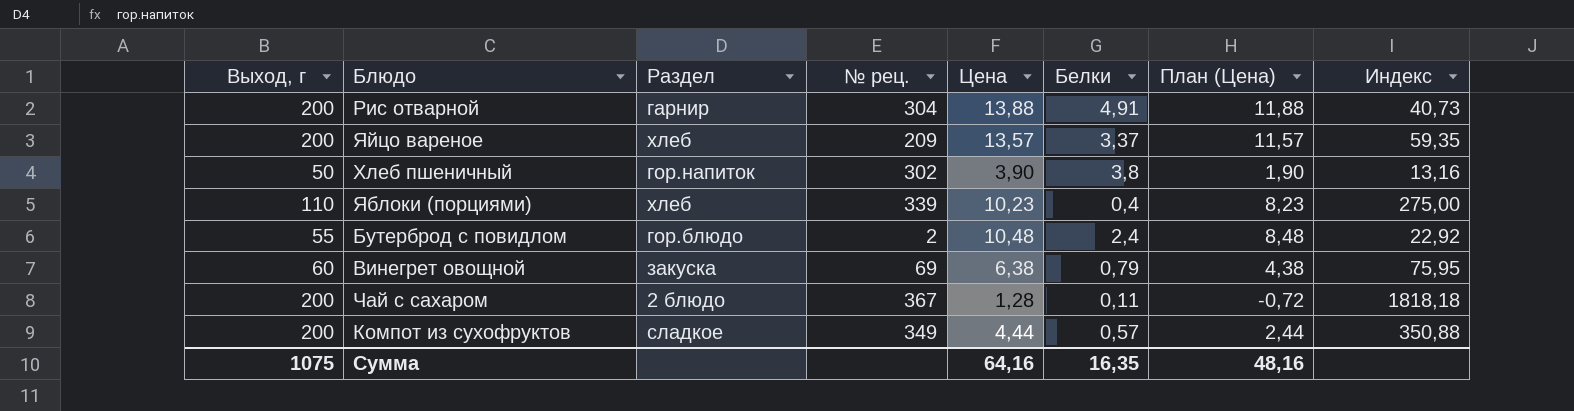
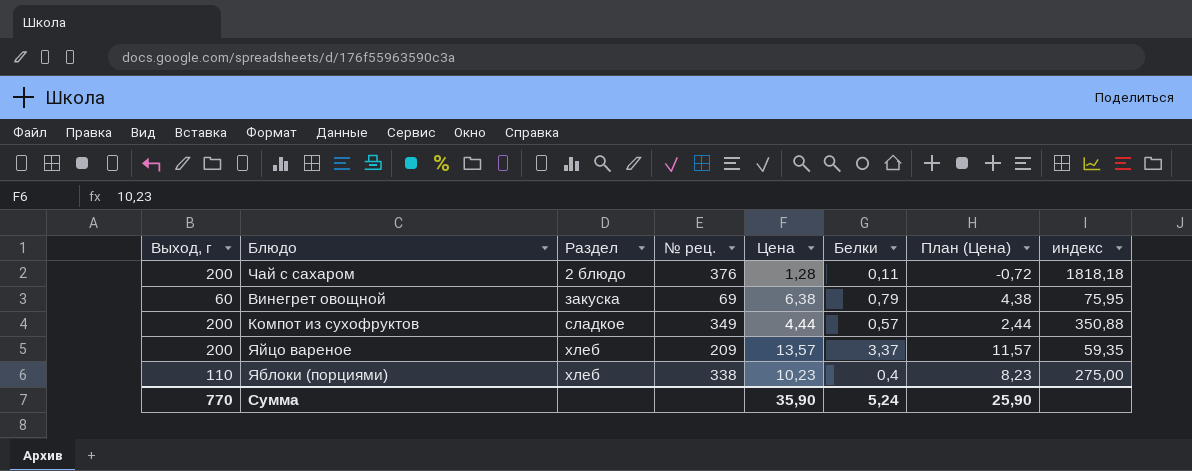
row order: none -> Раздел ascending
column name: Индекс -> индекс
row Рис отварной: 200 | гарнир | 304 | 13,88 | 4,91 | 11,88 | 40,73 -> none
row Хлеб пшеничный: 50 | гор.напиток | 302 | 3,90 | 3,8 | 1,90 | 13,16 -> none
row Бутерброд с повидлом: 55 | гор.блюдо | 2 | 10,48 | 2,4 | 8,48 | 22,92 -> none
Чай с сахаром | № рец.: 367 -> 376
Яблоки (порциями) | № рец.: 339 -> 338
Сумма | Выход, г: 1075 -> 770
Сумма | Цена: 64,16 -> 35,90
Сумма | Белки: 16,35 -> 5,24
Сумма | План (Цена): 48,16 -> 25,90

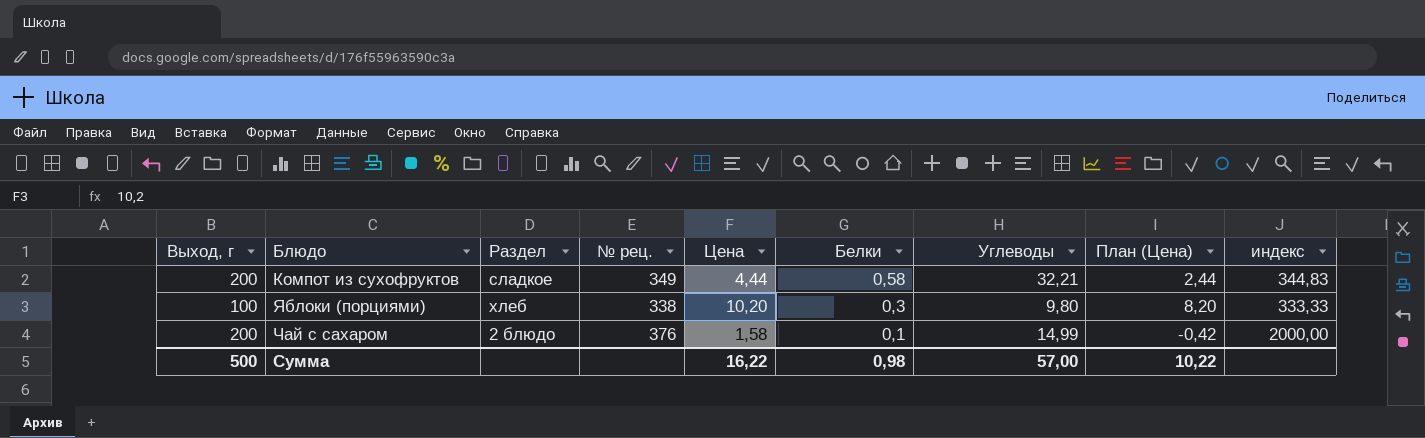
row order: Раздел ascending -> Белки descending
column Углеводы | position: none -> 7
row Винегрет овощной: 60 | закуска | 69 | 6,38 | 0,79 | 4,38 | 75,95 -> none
row Яйцо вареное: 200 | хлеб | 209 | 13,57 | 3,37 | 11,57 | 59,35 -> none
Компот из сухофруктов | Белки: 0,57 -> 0,58
Компот из сухофруктов | индекс: 350,88 -> 344,83
Яблоки (порциями) | Выход, г: 110 -> 100
Яблоки (порциями) | Цена: 10,23 -> 10,20
Яблоки (порциями) | Белки: 0,4 -> 0,3
Яблоки (порциями) | План (Цена): 8,23 -> 8,20
Яблоки (порциями) | индекс: 275,00 -> 333,33
Чай с сахаром | Цена: 1,28 -> 1,58
Чай с сахаром | Белки: 0,11 -> 0,1
Чай с сахаром | План (Цена): -0,72 -> -0,42
Чай с сахаром | индекс: 1818,18 -> 2000,00
Сумма | Выход, г: 770 -> 500
Сумма | Цена: 35,90 -> 16,22
Сумма | Белки: 5,24 -> 0,98
Сумма | План (Цена): 25,90 -> 10,22

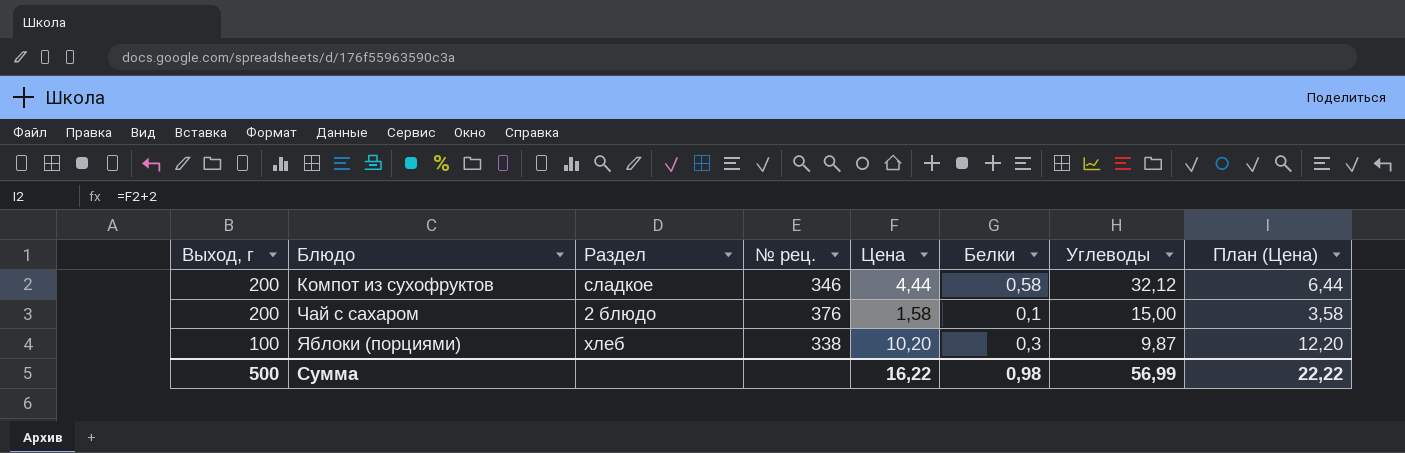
row order: Белки descending -> Выход, г descending
column индекс | formula: [Выход, г] / [Белки] -> none
column План (Цена) | formula: [Цена] - 2 -> [Цена] + 2
Компот из сухофруктов | № рец.: 349 -> 346
Компот из сухофруктов | Углеводы: 32,21 -> 32,12
Чай с сахаром | Углеводы: 14,99 -> 15,00
Яблоки (порциями) | Углеводы: 9,80 -> 9,87
Сумма | Углеводы: 57,00 -> 56,99
Сумма | План (Цена): 10,22 -> 22,22

